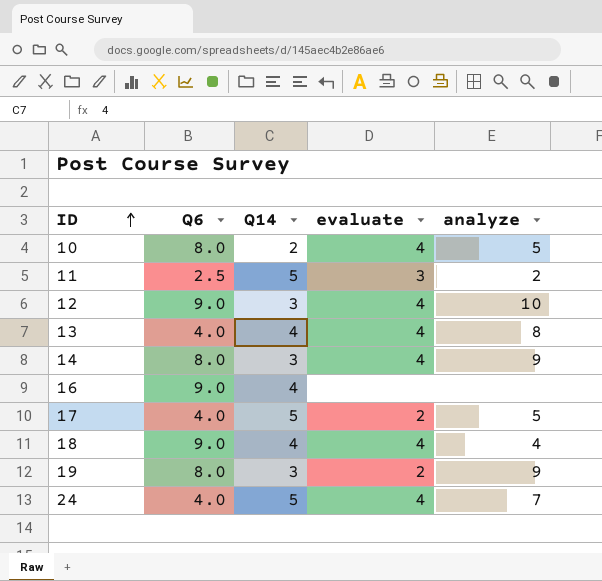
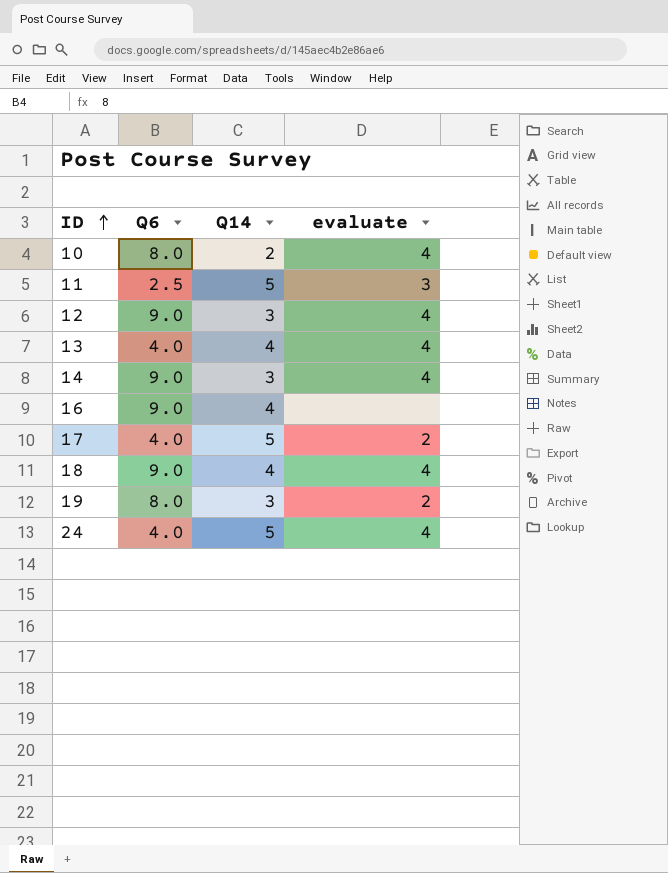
column analyze | position: 5 -> none
14 | Q6: 8.0 -> 9.0

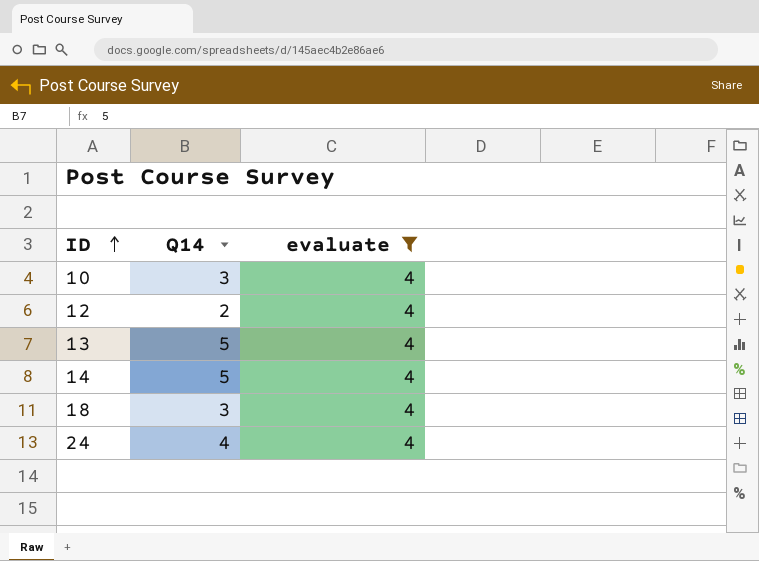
filter: none -> evaluate = 4
column Q6 | position: 2 -> none
10 | Q14: 2 -> 3
12 | Q14: 3 -> 2
13 | Q14: 4 -> 5
14 | Q14: 3 -> 5
18 | Q14: 4 -> 3
24 | Q14: 5 -> 4

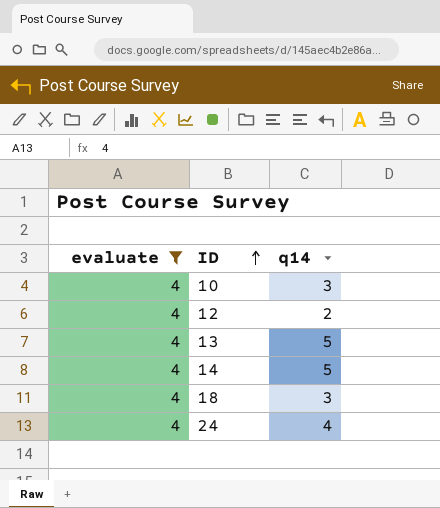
column evaluate | position: 3 -> 1
column name: Q14 -> q14

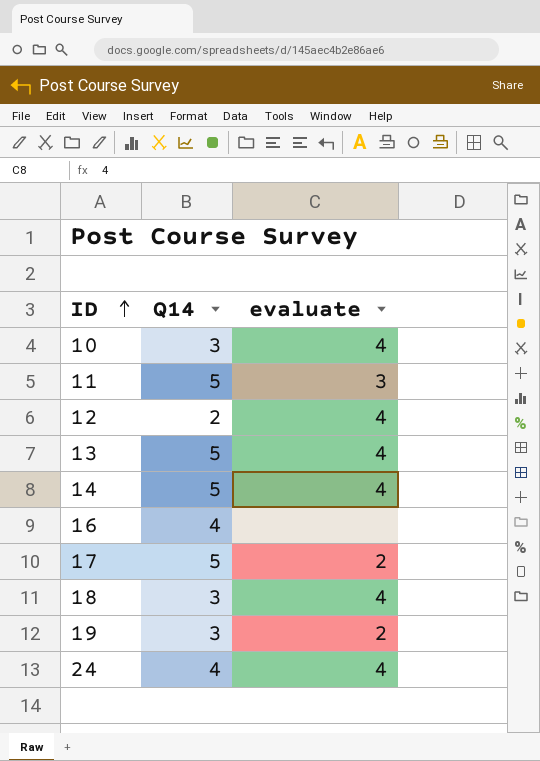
filter: evaluate = 4 -> none
column name: q14 -> Q14
column evaluate | position: 1 -> 3

